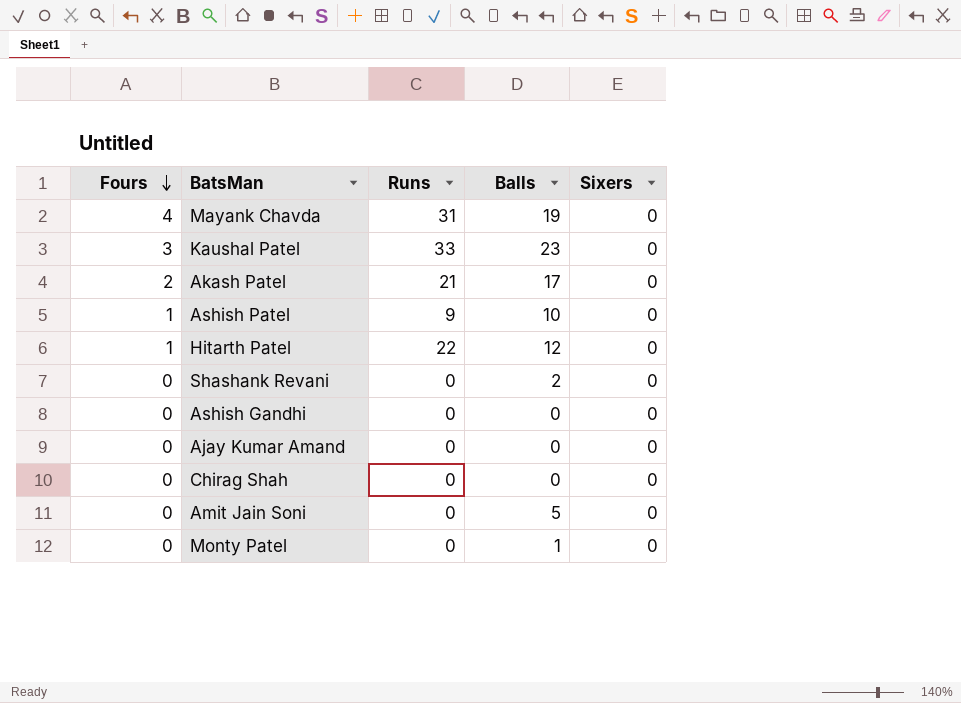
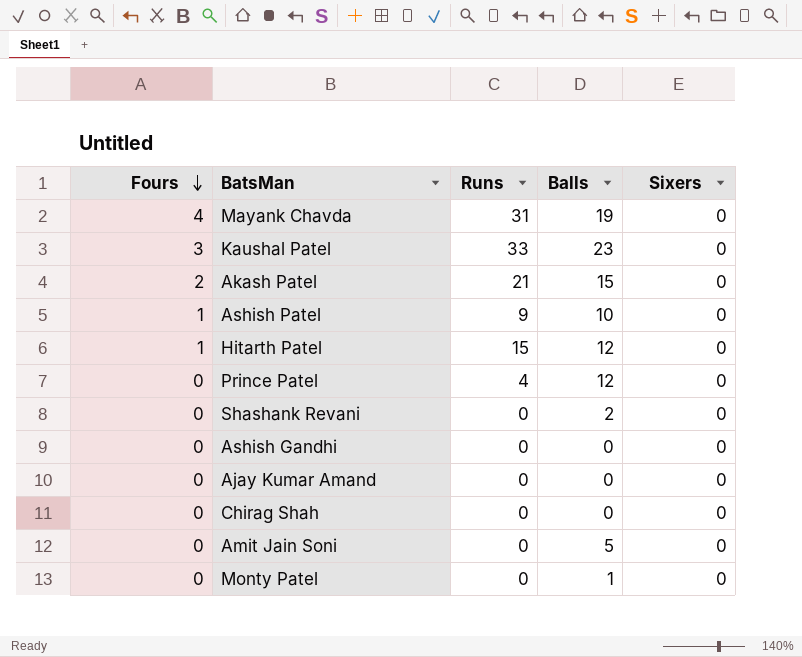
Akash Patel | Balls: 17 -> 15
Hitarth Patel | Runs: 22 -> 15
row Prince Patel: none -> 0 | 4 | 12 | 0

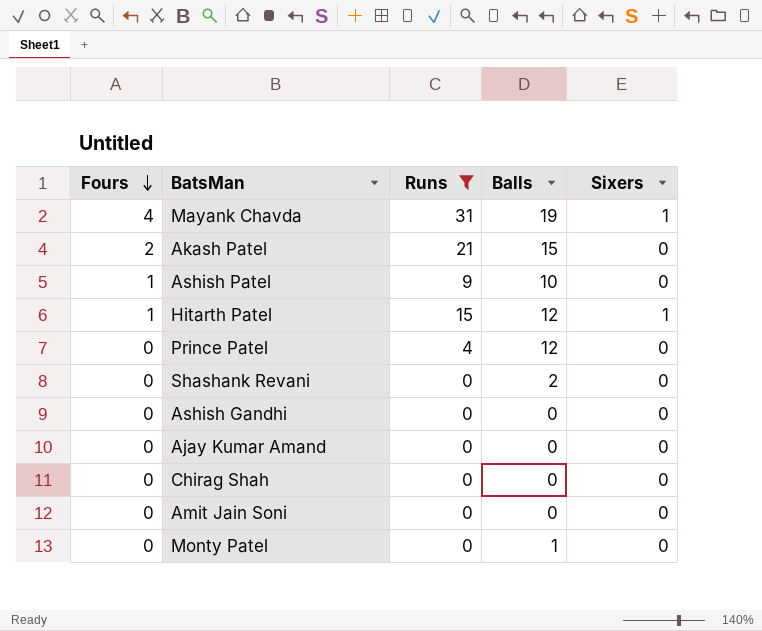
filter: none -> Runs != 33
Mayank Chavda | Sixers: 0 -> 1
Hitarth Patel | Sixers: 0 -> 1
Amit Jain Soni | Balls: 5 -> 0

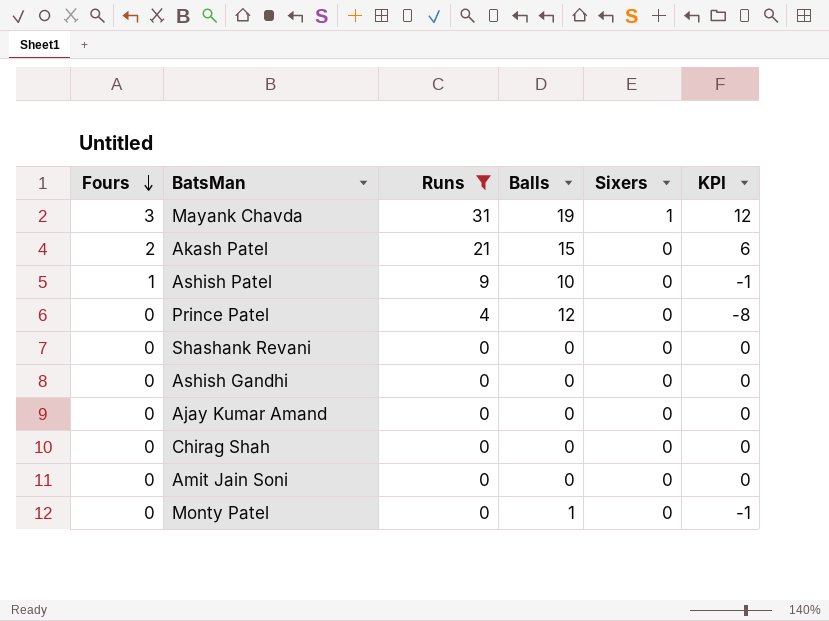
column KPI | formula: none -> [Runs] - [Balls]
row Hitarth Patel: 1 | 15 | 12 | 1 -> none
Mayank Chavda | Fours: 4 -> 3
Shashank Revani | Balls: 2 -> 0

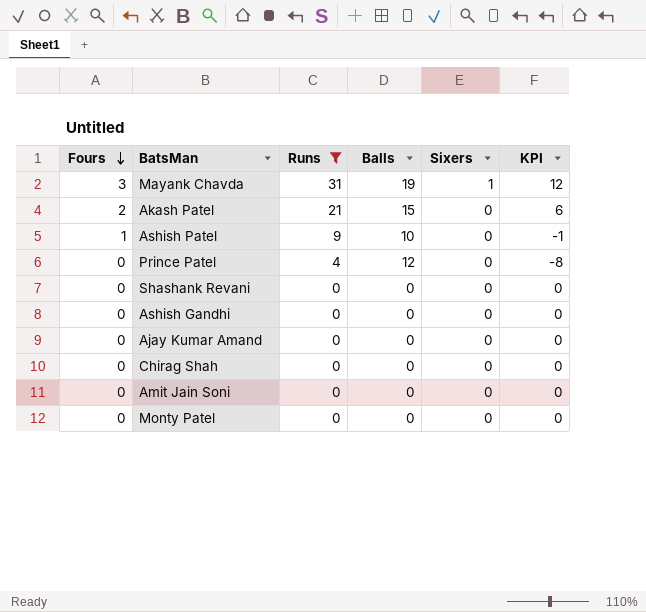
Monty Patel | Balls: 1 -> 0
Monty Patel | KPI: -1 -> 0

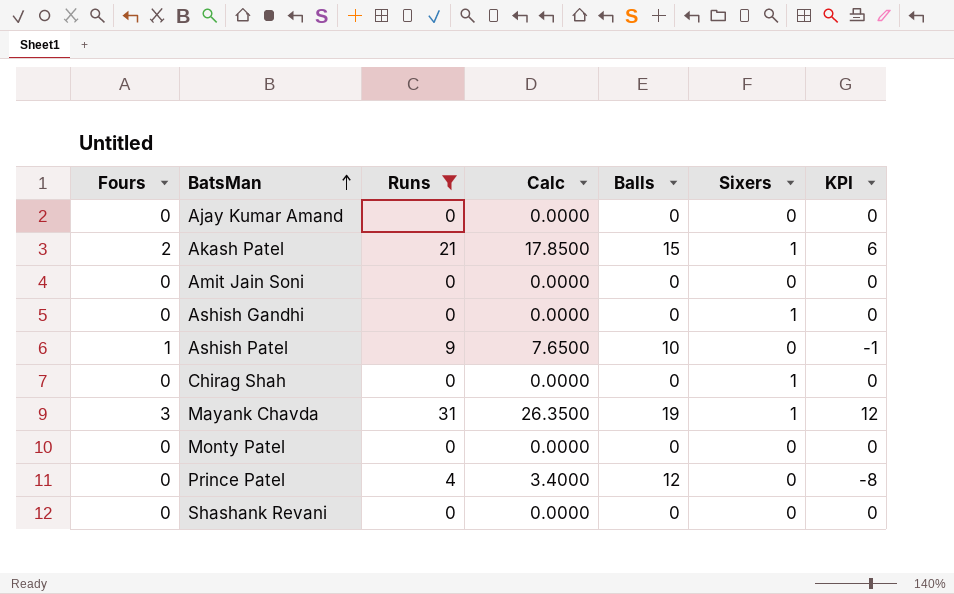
row order: Fours descending -> BatsMan ascending
column Calc | formula: none -> [Runs] * 0.85
Akash Patel | Sixers: 0 -> 1
Ashish Gandhi | Sixers: 0 -> 1
Chirag Shah | Sixers: 0 -> 1

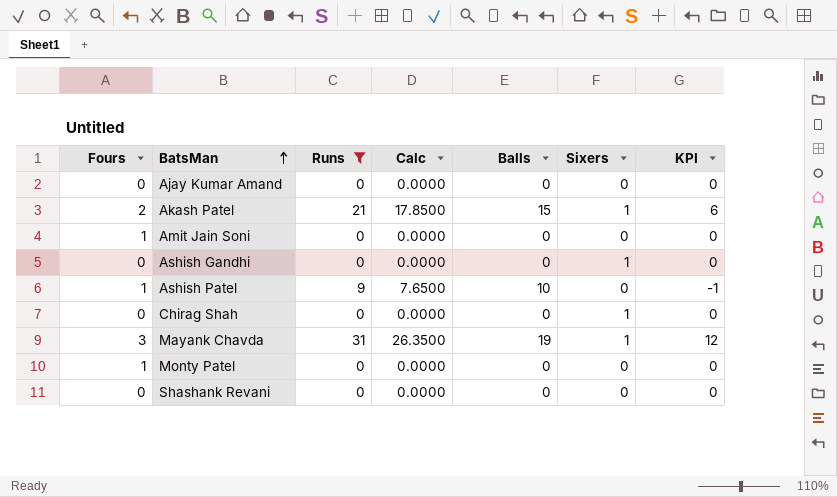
row Prince Patel: 0 | 4 | 3.4000 | 12 | 0 | -8 -> none
Amit Jain Soni | Fours: 0 -> 1
Monty Patel | Fours: 0 -> 1

